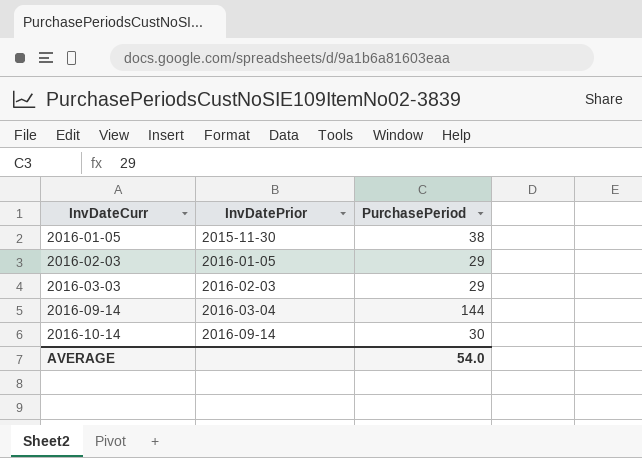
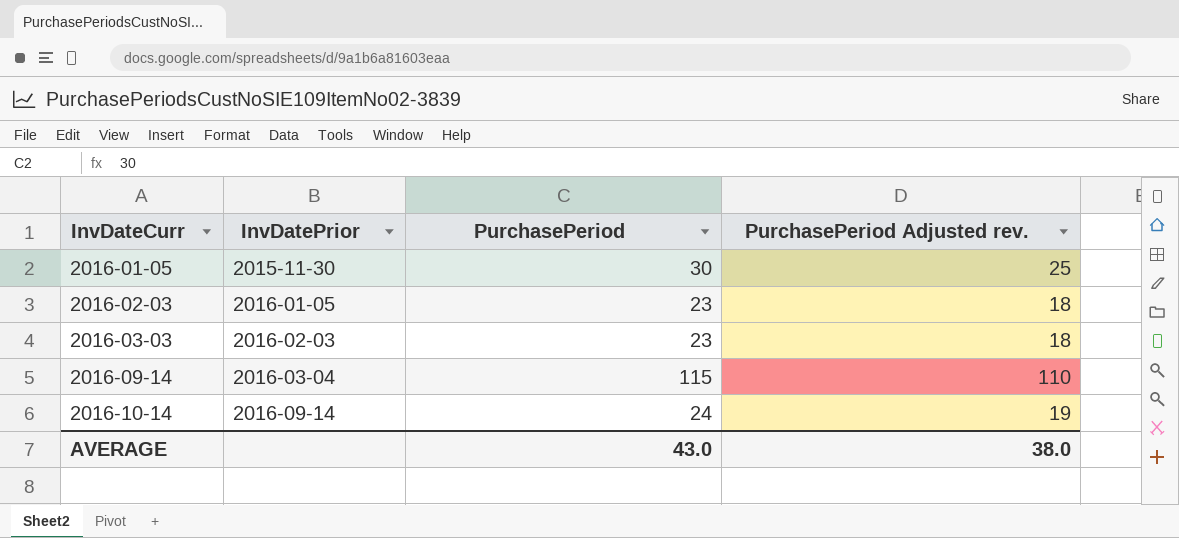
column PurchasePeriod Adjusted rev. | formula: none -> [PurchasePeriod] - 5
2016-01-05 | PurchasePeriod: 38 -> 30
2016-02-03 | PurchasePeriod: 29 -> 23
2016-03-03 | PurchasePeriod: 29 -> 23
2016-09-14 | PurchasePeriod: 144 -> 115
2016-10-14 | PurchasePeriod: 30 -> 24
AVERAGE | PurchasePeriod: 54.0 -> 43.0

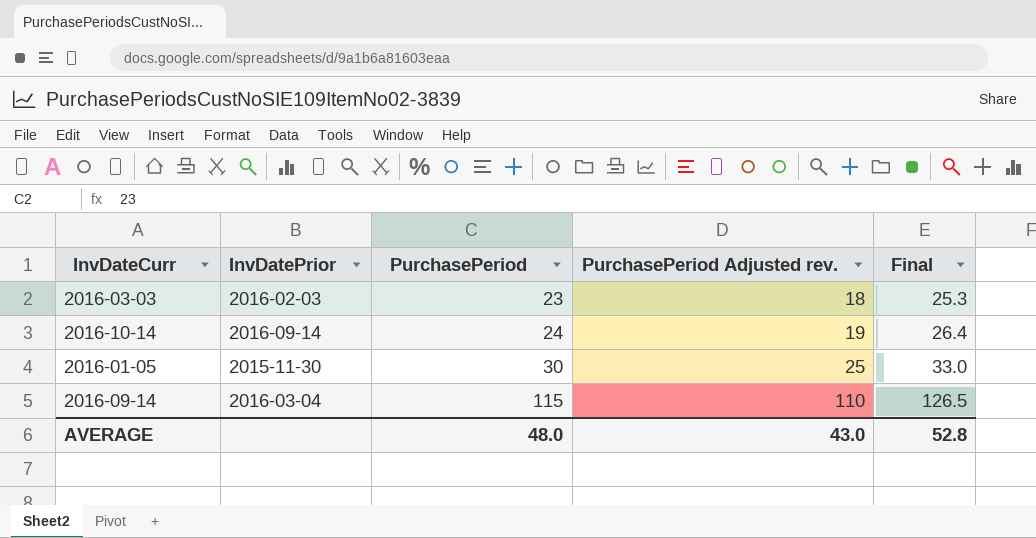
row order: InvDateCurr ascending -> PurchasePeriod ascending
column Final | formula: none -> [PurchasePeriod] * 1.1
row 2016-02-03: 2016-01-05 | 23 | 18 -> none
AVERAGE | PurchasePeriod: 43.0 -> 48.0
AVERAGE | PurchasePeriod Adjusted rev.: 38.0 -> 43.0

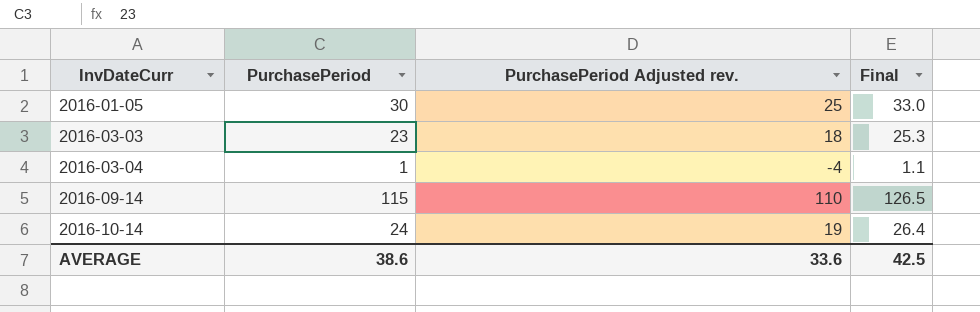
row order: PurchasePeriod ascending -> InvDateCurr ascending
column InvDatePrior | position: 2 -> none
row 2016-03-04: none -> 1 | -4 | 1.1
AVERAGE | PurchasePeriod: 48.0 -> 38.6
AVERAGE | PurchasePeriod Adjusted rev.: 43.0 -> 33.6
AVERAGE | Final: 52.8 -> 42.5

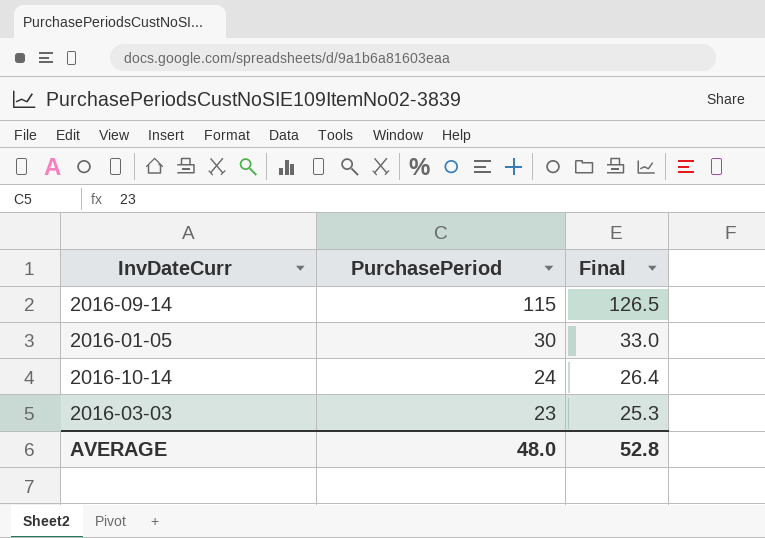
row order: InvDateCurr ascending -> PurchasePeriod descending
column PurchasePeriod Adjusted rev. | formula: [PurchasePeriod] - 5 -> none
row 2016-03-04: 1 | -4 | 1.1 -> none
AVERAGE | PurchasePeriod: 38.6 -> 48.0
AVERAGE | Final: 42.5 -> 52.8

